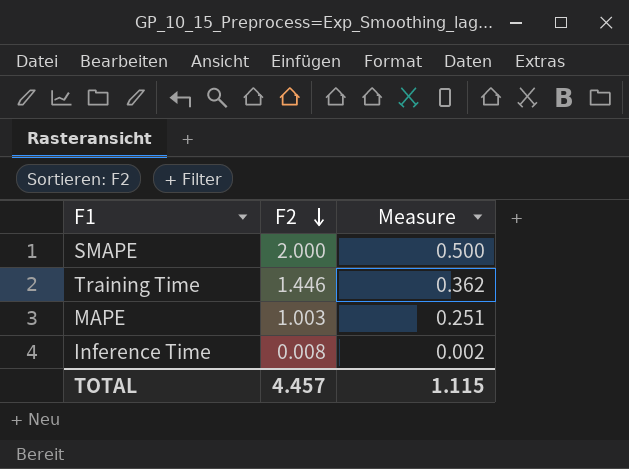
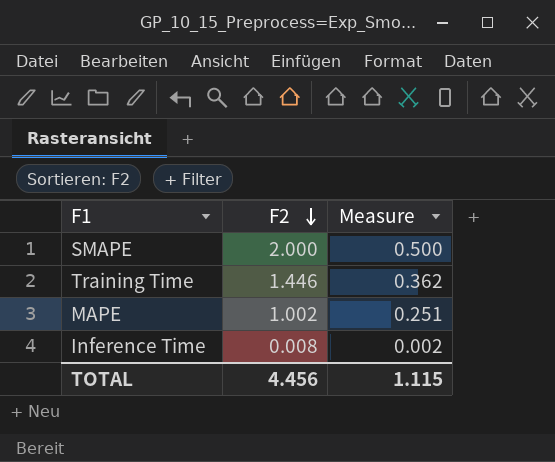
MAPE | F2: 1.003 -> 1.002
TOTAL | F2: 4.457 -> 4.456

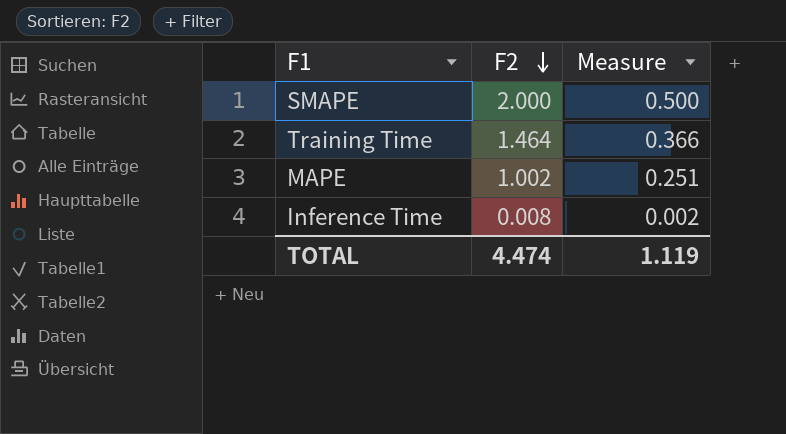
Training Time | F2: 1.446 -> 1.464
Training Time | Measure: 0.362 -> 0.366
TOTAL | F2: 4.456 -> 4.474
TOTAL | Measure: 1.115 -> 1.119

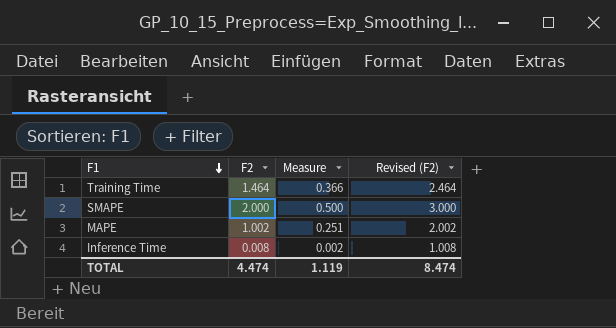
row order: F2 descending -> F1 descending
column Revised (F2) | formula: none -> [F2] + 1

